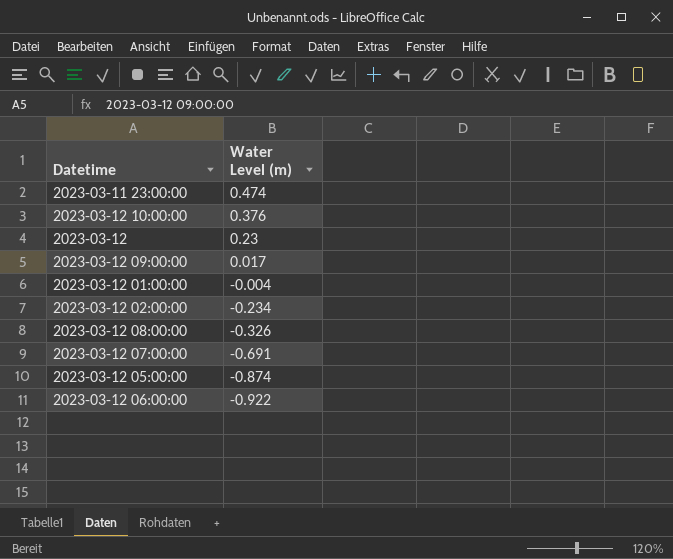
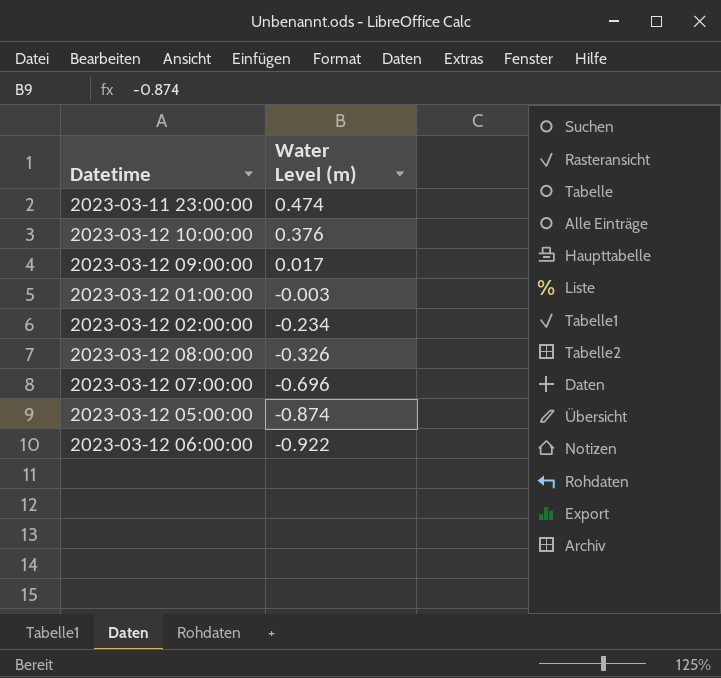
row 2023-03-12: 0.23 -> none
2023-03-12 01:00:00 | Water Level (m): -0.004 -> -0.003
2023-03-12 07:00:00 | Water Level (m): -0.691 -> -0.696

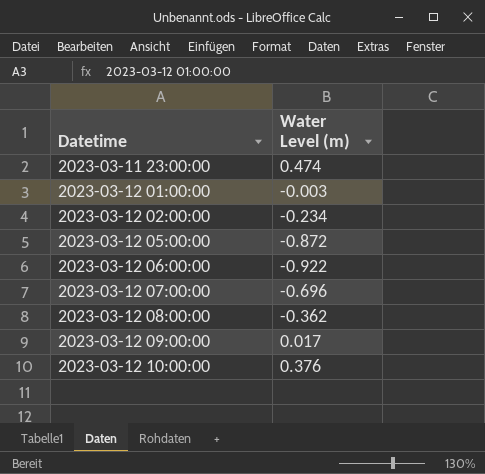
row order: Water Level (m) descending -> Datetime ascending
2023-03-12 05:00:00 | Water Level (m): -0.874 -> -0.872
2023-03-12 08:00:00 | Water Level (m): -0.326 -> -0.362

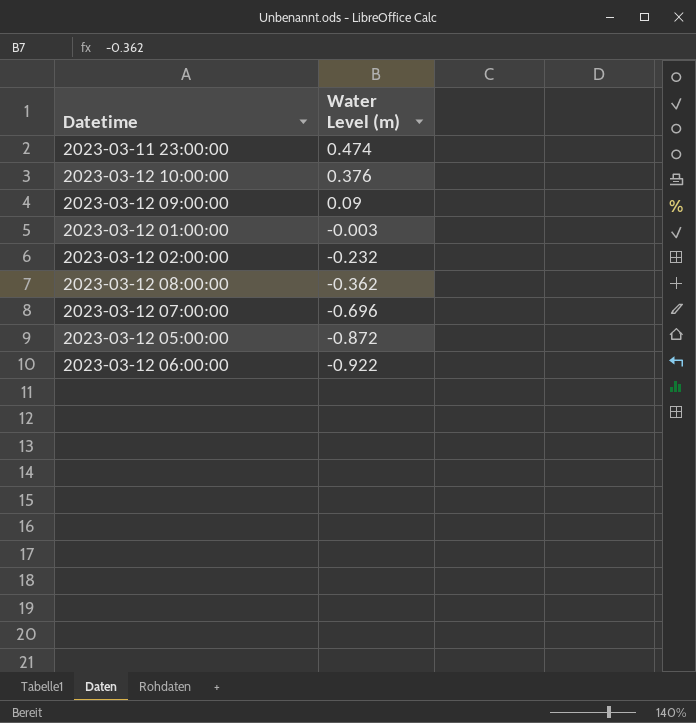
row order: Datetime ascending -> Water Level (m) descending
2023-03-12 09:00:00 | Water Level (m): 0.017 -> 0.09
2023-03-12 02:00:00 | Water Level (m): -0.234 -> -0.232

